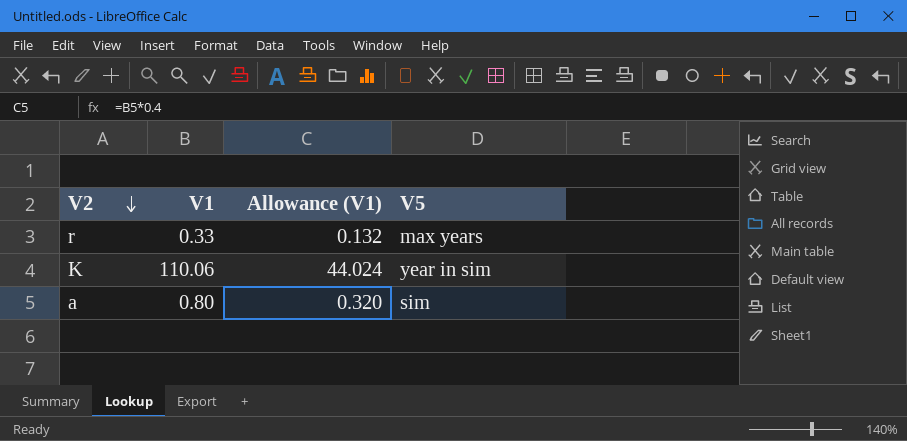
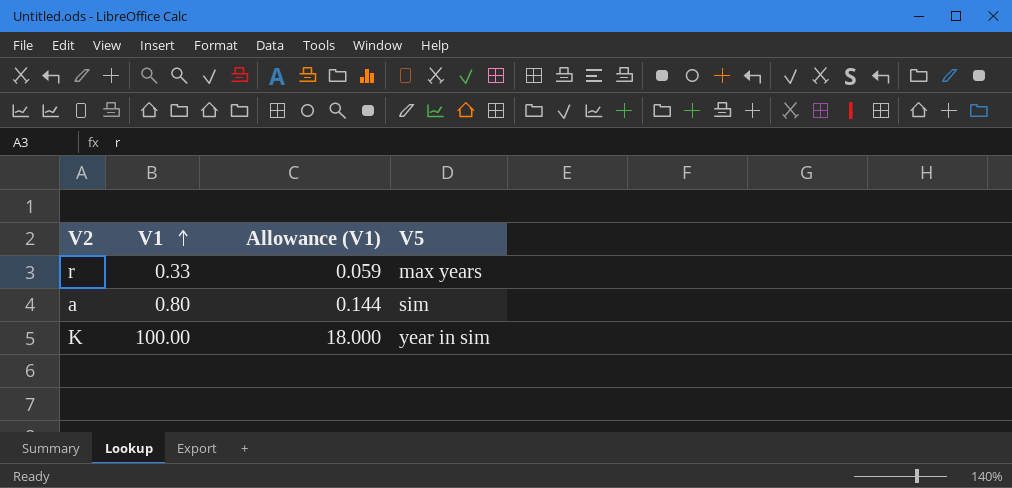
row order: V2 descending -> V1 ascending
column Allowance (V1) | formula: [V1] * 0.4 -> [V1] * 0.18
K | V1: 110.06 -> 100.00

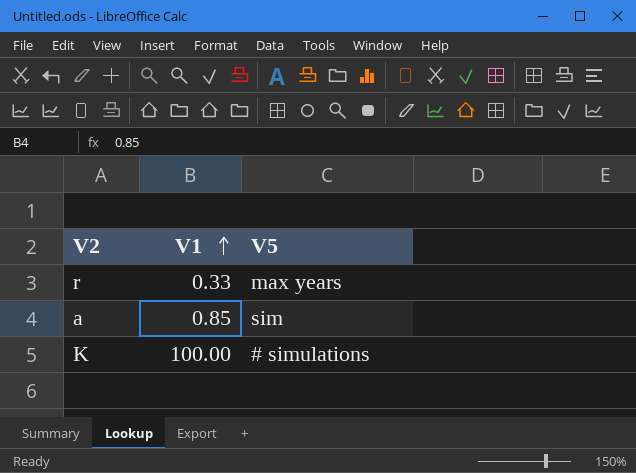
column Allowance (V1) | formula: [V1] * 0.18 -> none
a | V1: 0.80 -> 0.85
K | V5: year in sim -> # simulations

